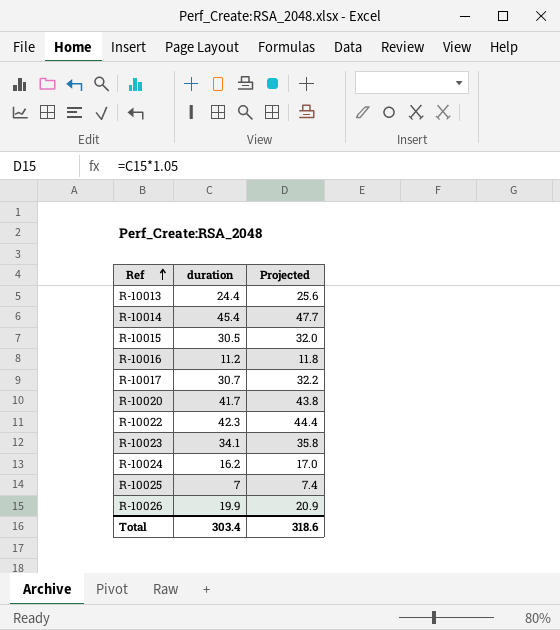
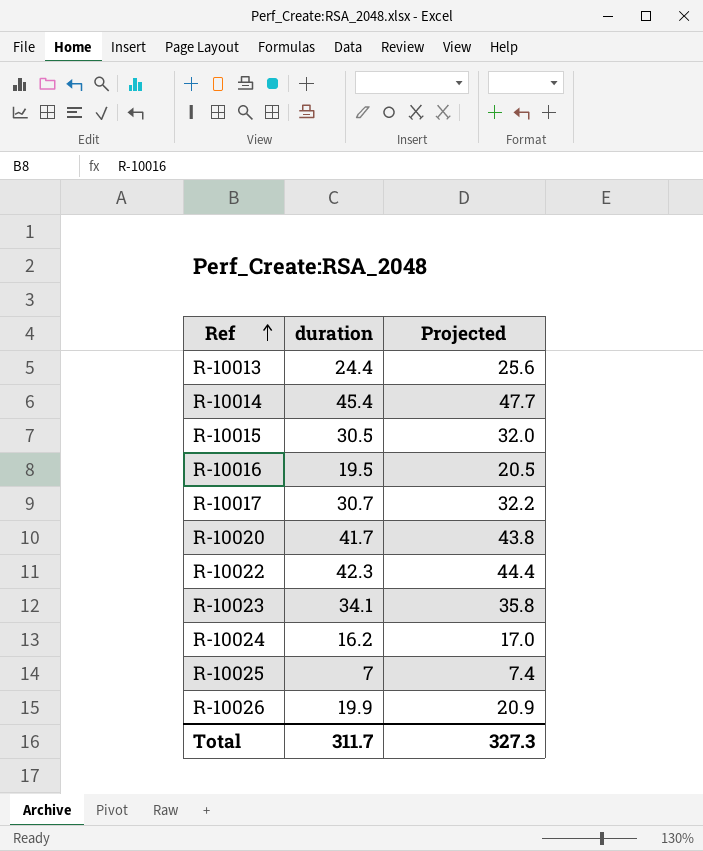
R-10016 | duration: 11.2 -> 19.5
R-10016 | Projected: 11.8 -> 20.5
Total | duration: 303.4 -> 311.7
Total | Projected: 318.6 -> 327.3

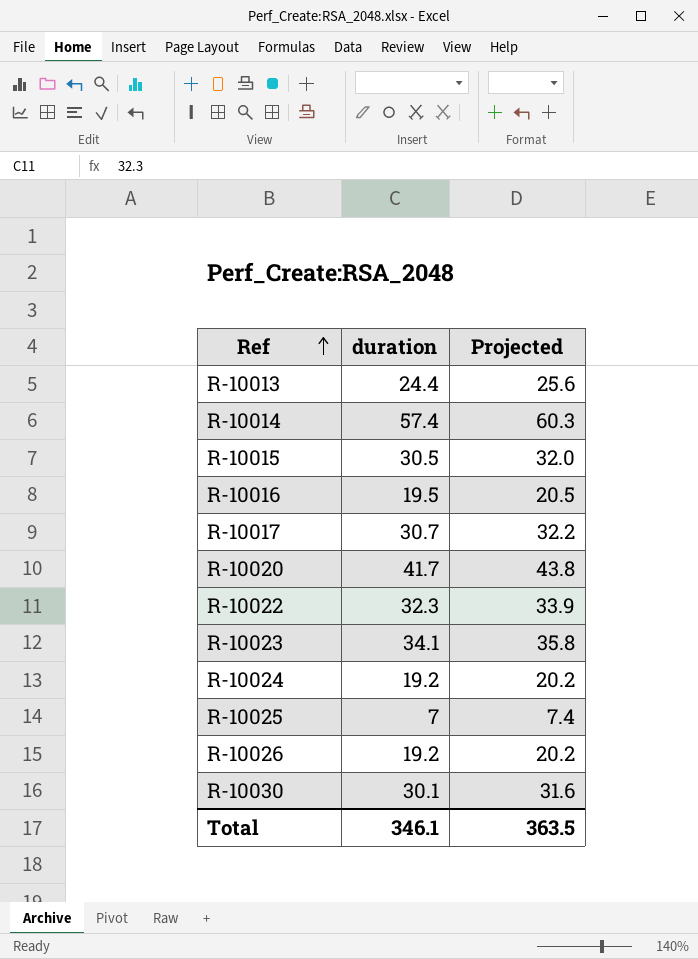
R-10014 | duration: 45.4 -> 57.4
R-10014 | Projected: 47.7 -> 60.3
R-10022 | duration: 42.3 -> 32.3
R-10022 | Projected: 44.4 -> 33.9
R-10024 | duration: 16.2 -> 19.2
R-10024 | Projected: 17.0 -> 20.2
R-10026 | duration: 19.9 -> 19.2
R-10026 | Projected: 20.9 -> 20.2
row R-10030: none -> 30.1 | 31.6
Total | duration: 311.7 -> 346.1
Total | Projected: 327.3 -> 363.5

